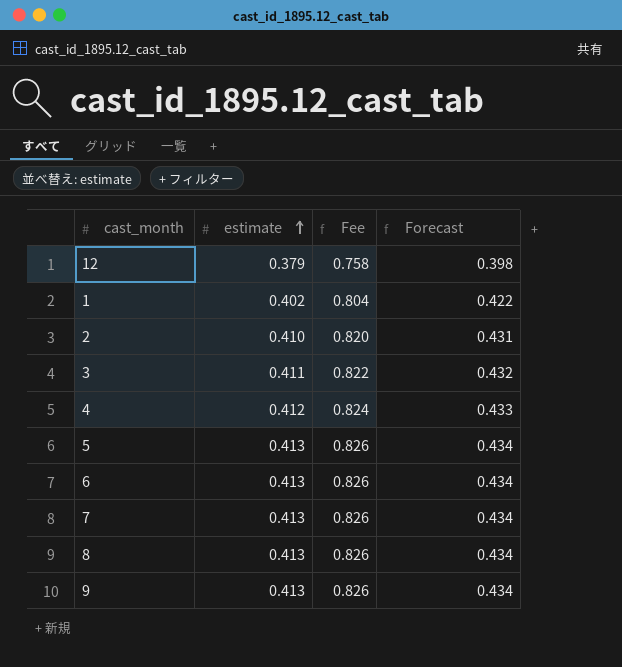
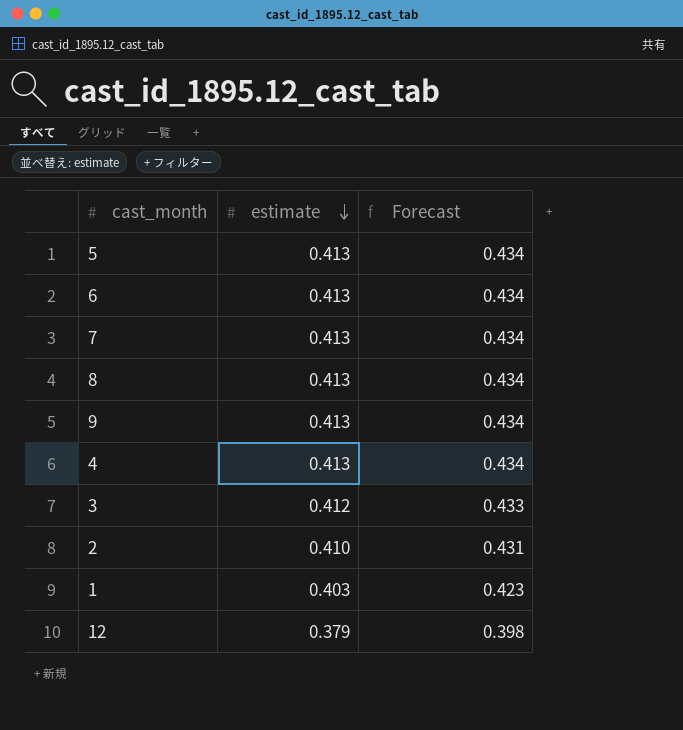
row order: estimate ascending -> estimate descending
column Fee | formula: [estimate] * 2 -> none
4 | estimate: 0.412 -> 0.413
4 | Forecast: 0.433 -> 0.434
3 | estimate: 0.411 -> 0.412
3 | Forecast: 0.432 -> 0.433
1 | estimate: 0.402 -> 0.403
1 | Forecast: 0.422 -> 0.423

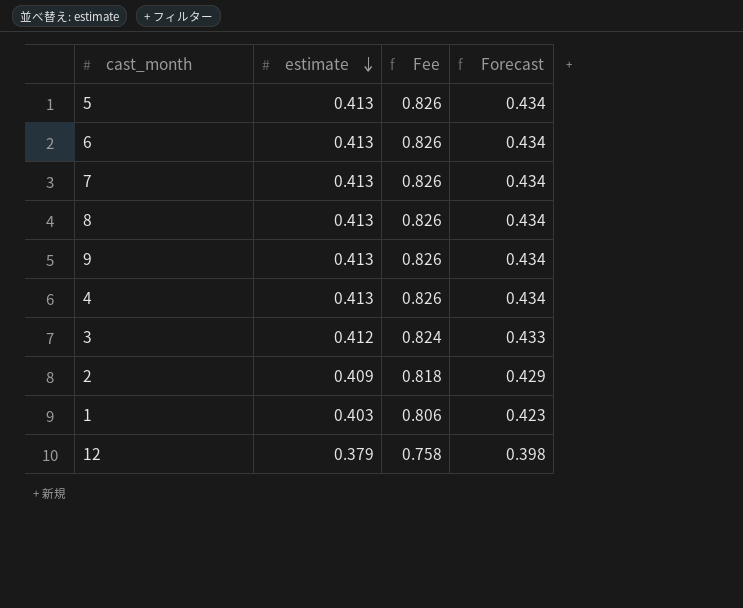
column Fee | formula: none -> [estimate] * 2
2 | estimate: 0.410 -> 0.409
2 | Forecast: 0.431 -> 0.429

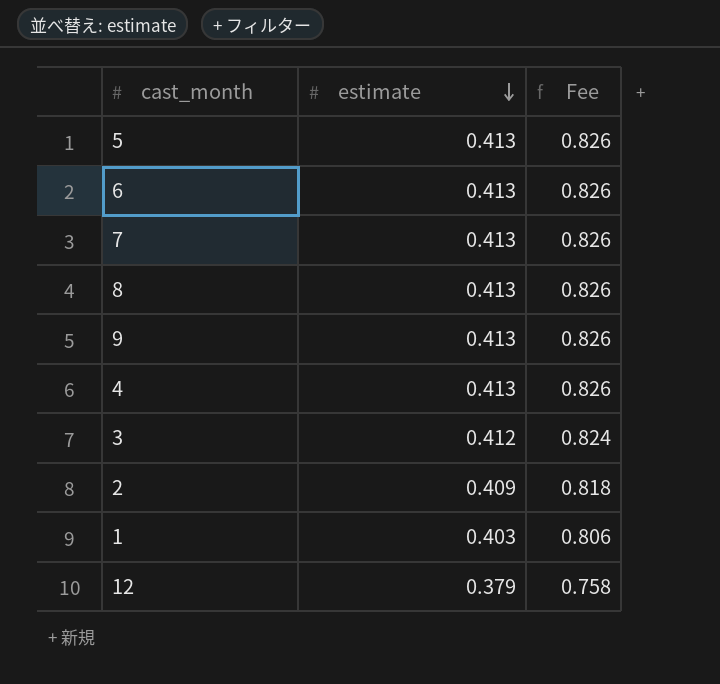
column Forecast | formula: [estimate] * 1.05 -> none

